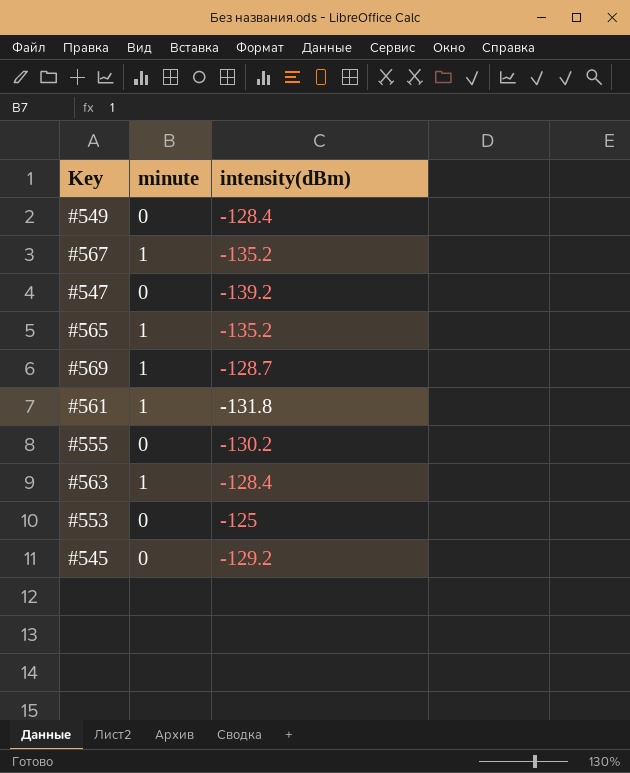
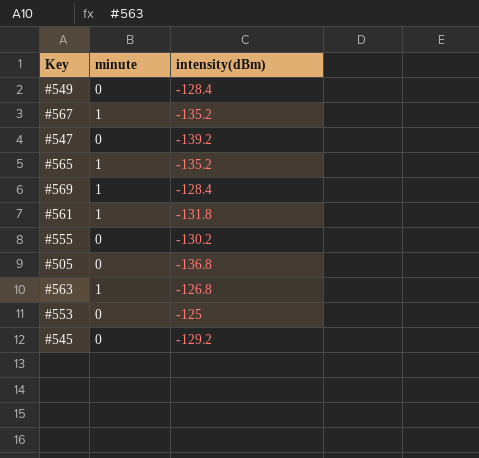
#569 | intensity(dBm): -128.7 -> -128.4
row #505: none -> 0 | -136.8
#563 | intensity(dBm): -128.4 -> -126.8

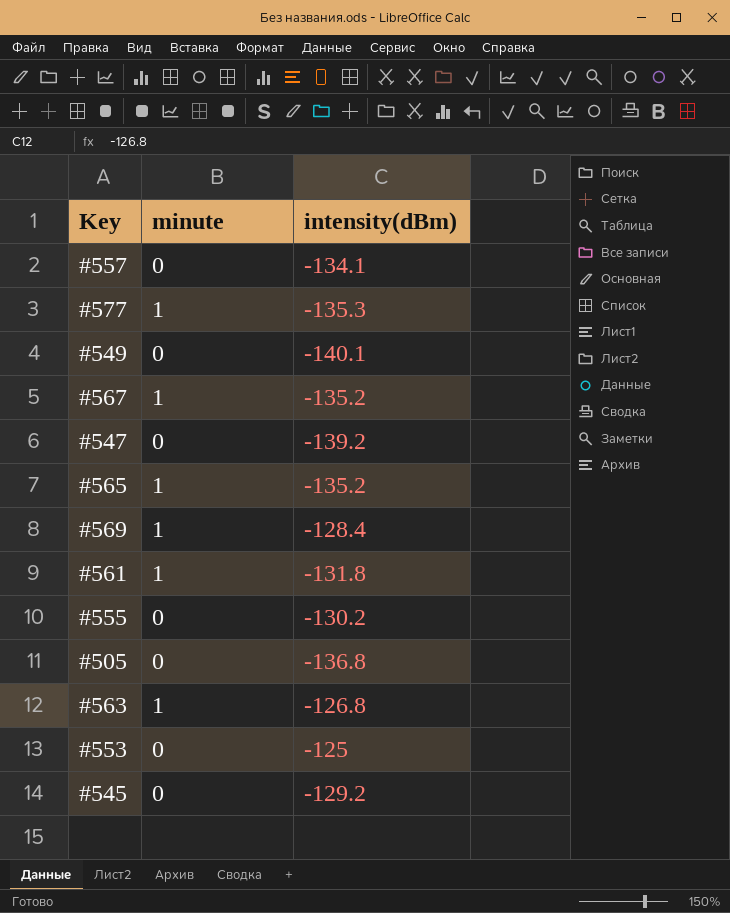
row #557: none -> 0 | -134.1
row #577: none -> 1 | -135.3
#549 | intensity(dBm): -128.4 -> -140.1

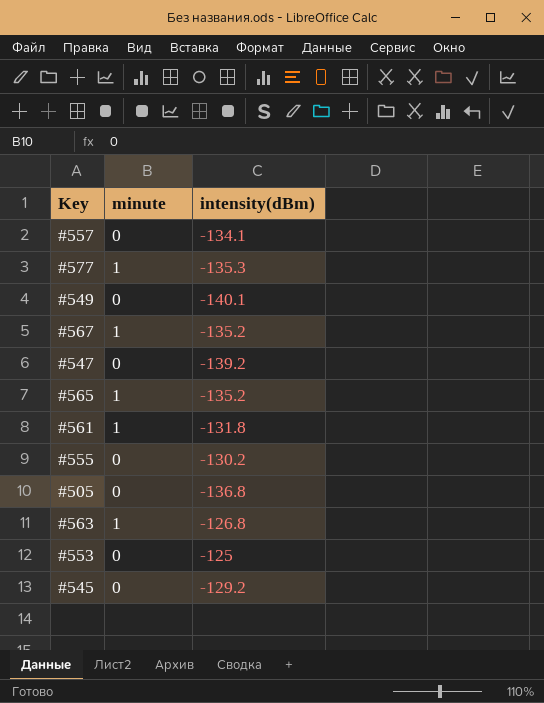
row #569: 1 | -128.4 -> none

